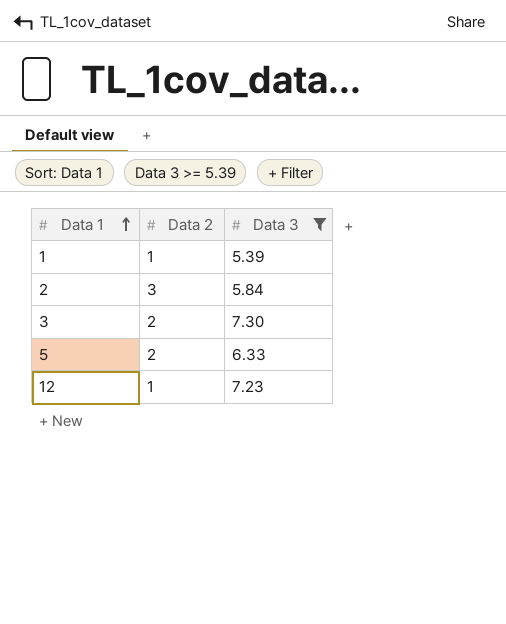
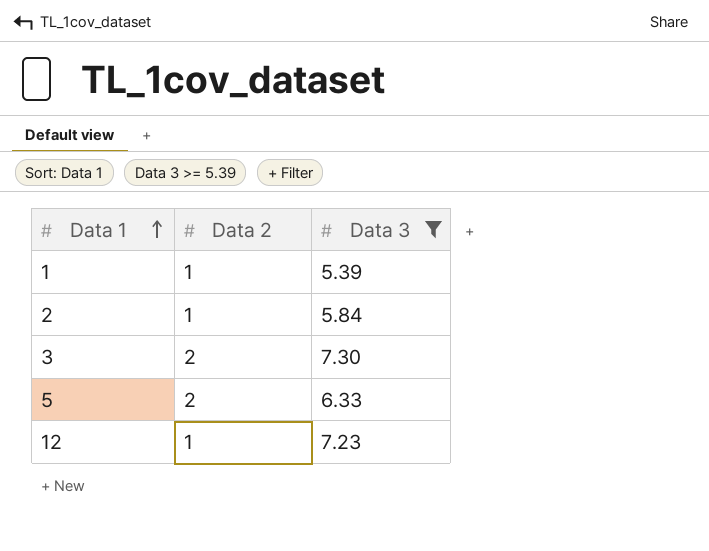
2 | Data 2: 3 -> 1

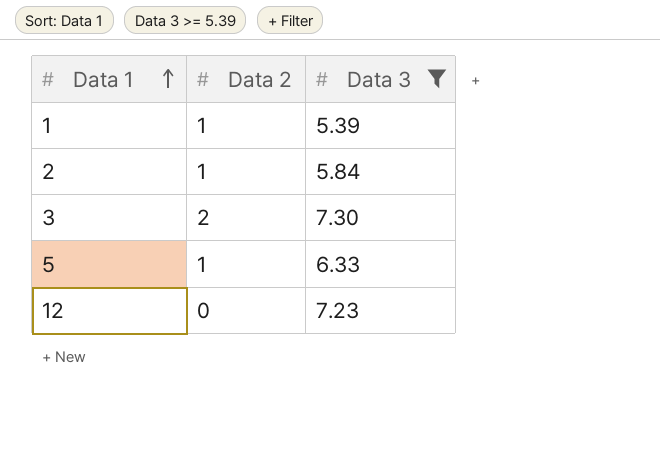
5 | Data 2: 2 -> 1
12 | Data 2: 1 -> 0

